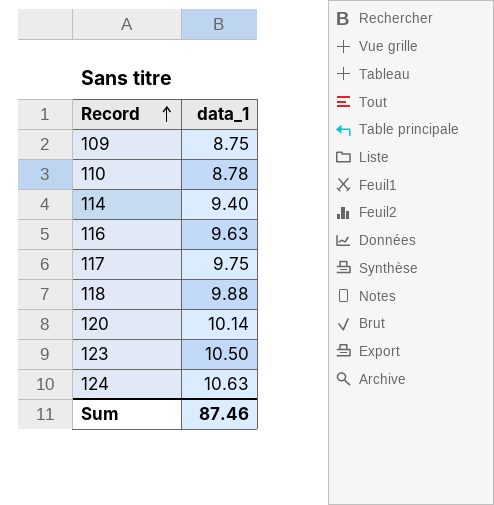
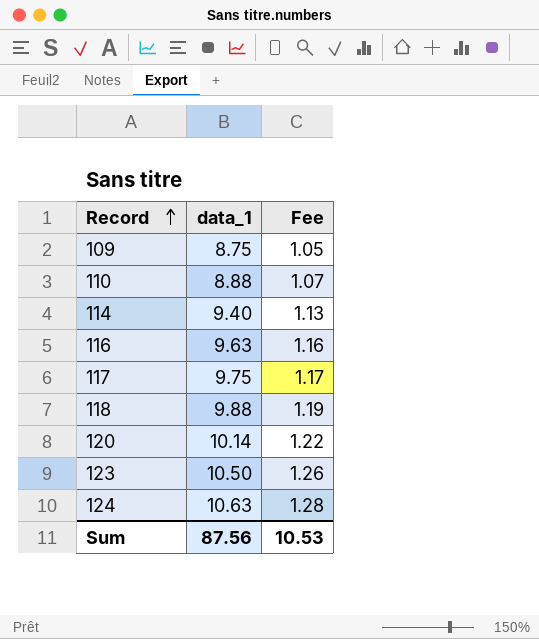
column Fee | formula: none -> [data_1] * 0.12
110 | data_1: 8.78 -> 8.88
Sum | data_1: 87.46 -> 87.56

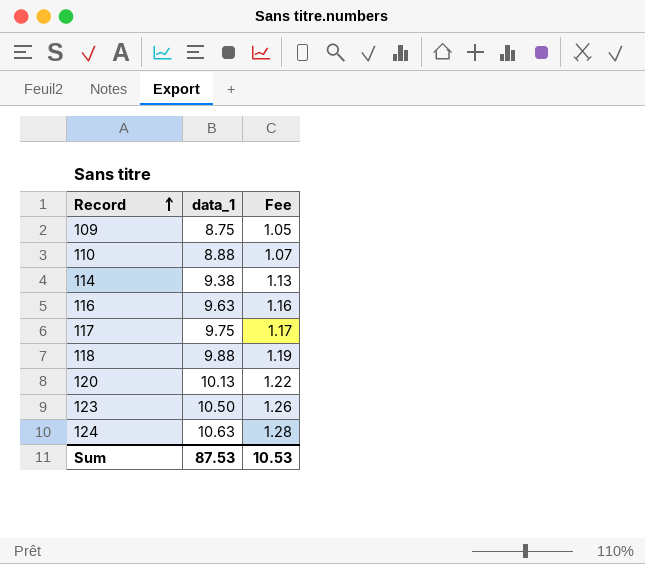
114 | data_1: 9.40 -> 9.38
120 | data_1: 10.14 -> 10.13
Sum | data_1: 87.56 -> 87.53

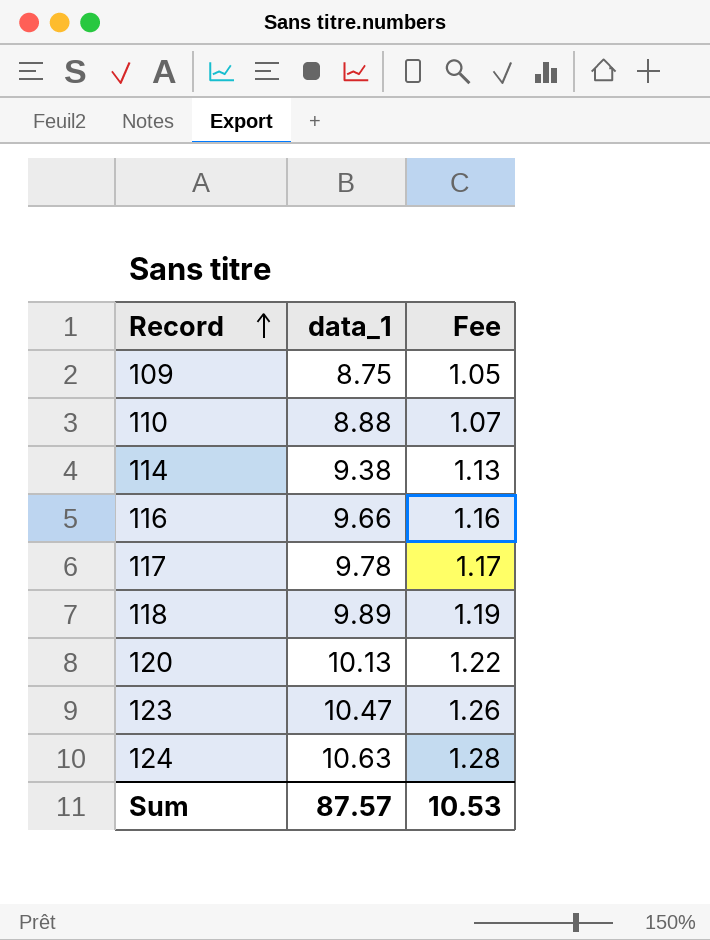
116 | data_1: 9.63 -> 9.66
117 | data_1: 9.75 -> 9.78
118 | data_1: 9.88 -> 9.89
123 | data_1: 10.50 -> 10.47
Sum | data_1: 87.53 -> 87.57

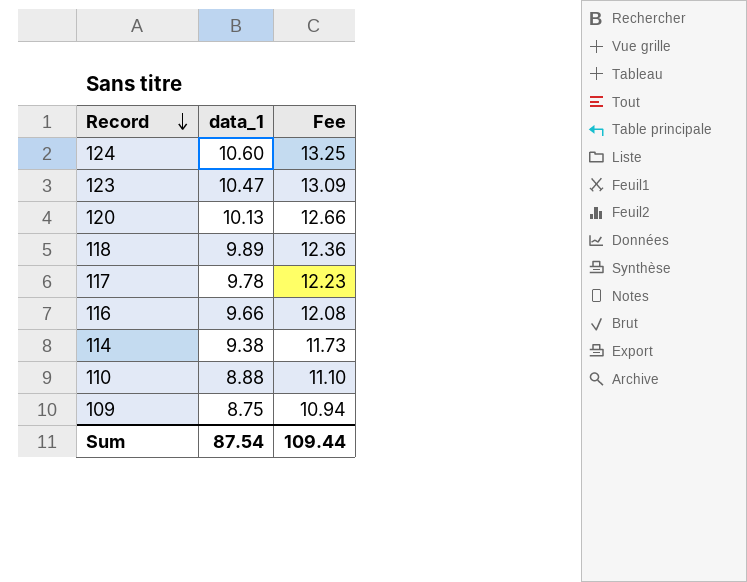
row order: Record ascending -> Record descending
column Fee | formula: [data_1] * 0.12 -> [data_1] * 1.25
124 | data_1: 10.63 -> 10.60
Sum | data_1: 87.57 -> 87.54
Sum | Fee: 10.53 -> 109.44

